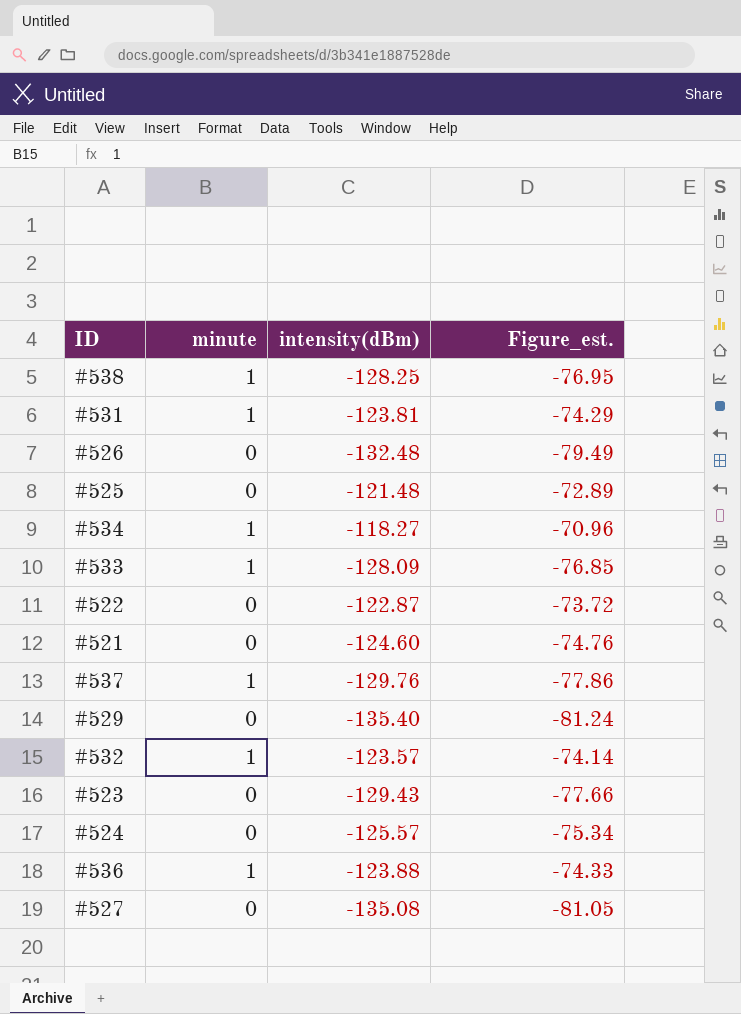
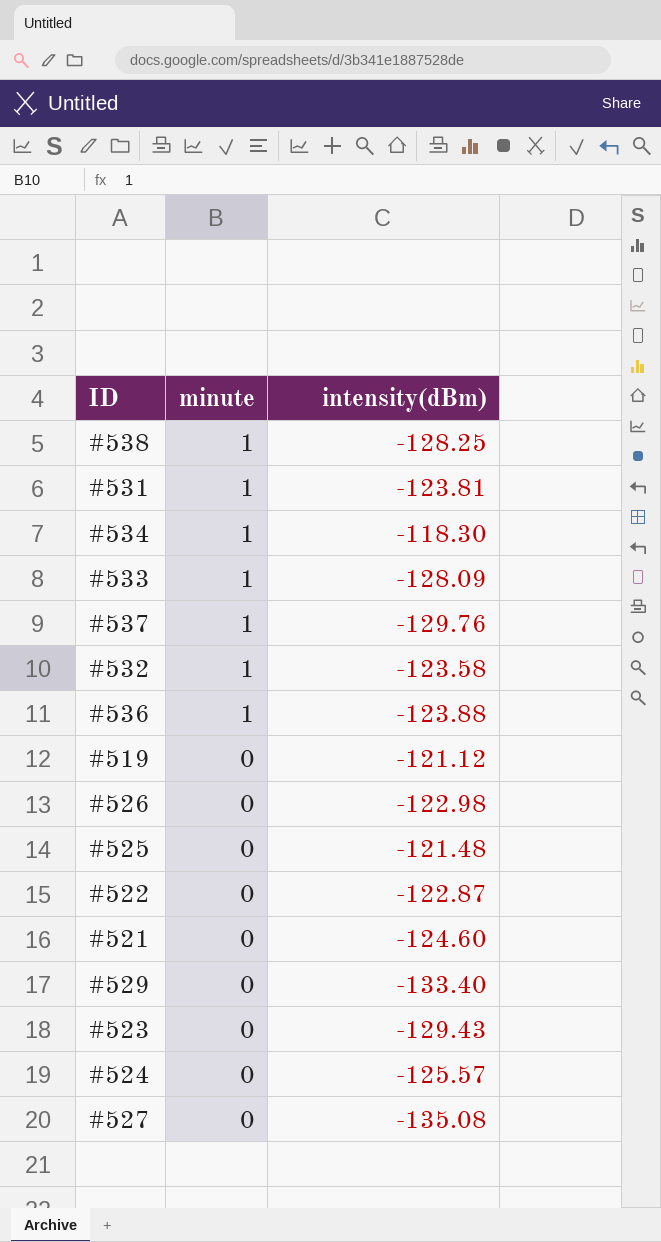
row order: none -> minute descending
column Figure_est. | formula: [intensity(dBm)] * 0.6 -> none
#534 | intensity(dBm): -118.27 -> -118.30
#532 | intensity(dBm): -123.57 -> -123.58
row #519: none -> 0 | -121.12
#526 | intensity(dBm): -132.48 -> -122.98
#529 | intensity(dBm): -135.40 -> -133.40

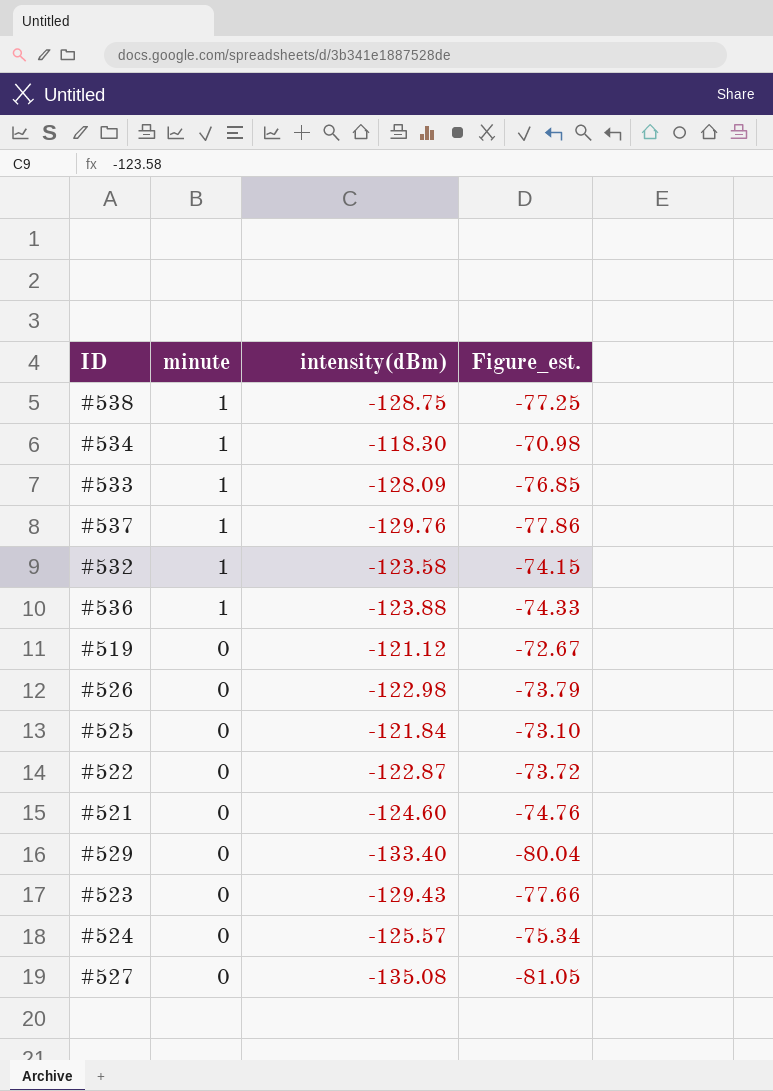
column Figure_est. | formula: none -> [intensity(dBm)] * 0.6
row #531: 1 | -123.81 -> none
#538 | intensity(dBm): -128.25 -> -128.75
#525 | intensity(dBm): -121.48 -> -121.84

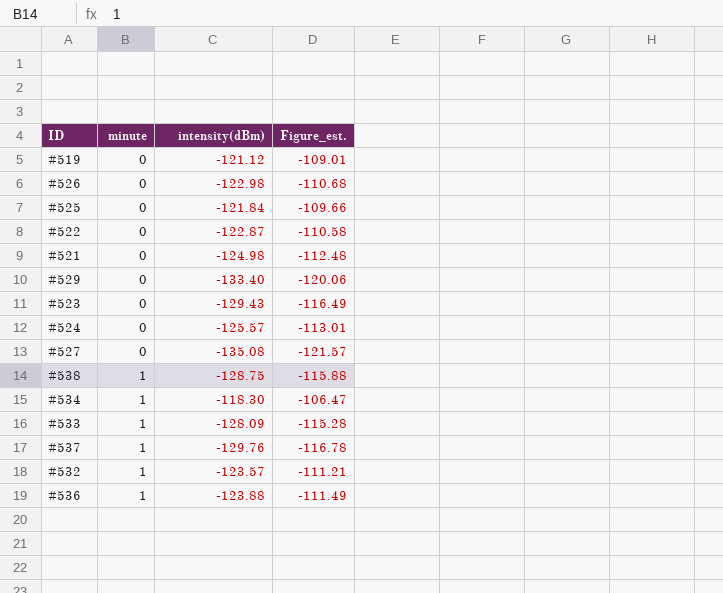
row order: minute descending -> minute ascending
column Figure_est. | formula: [intensity(dBm)] * 0.6 -> [intensity(dBm)] * 0.9
#521 | intensity(dBm): -124.60 -> -124.98
#532 | intensity(dBm): -123.58 -> -123.57

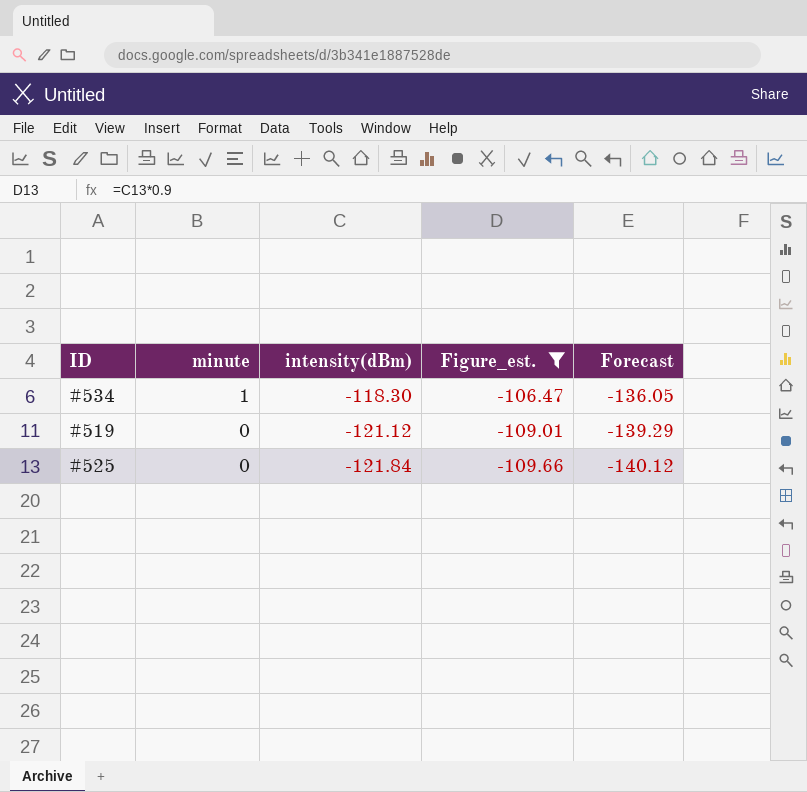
filter: none -> Figure_est. >= -109.66
row order: minute ascending -> minute descending
column Forecast | formula: none -> [intensity(dBm)] * 1.15

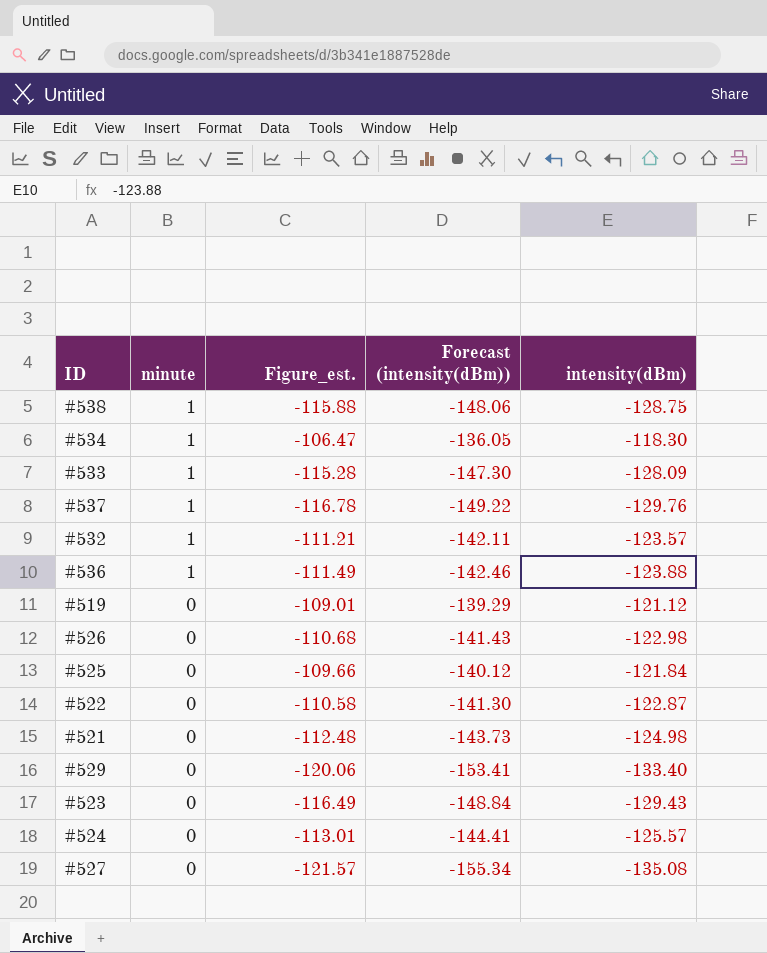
filter: Figure_est. >= -109.66 -> none
column name: Forecast -> Forecast (intensity(dBm))
column intensity(dBm) | position: 3 -> 5

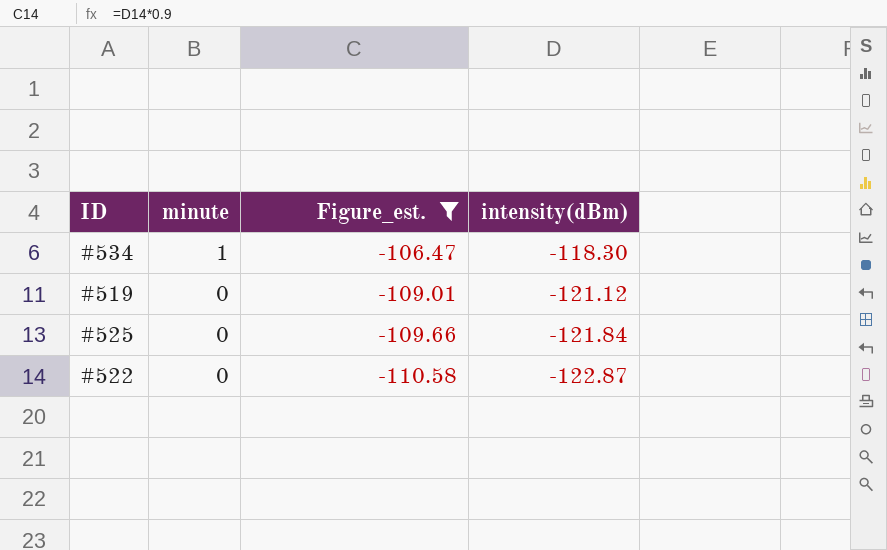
filter: none -> Figure_est. >= -110.58
column Forecast (intensity(dBm)) | formula: [intensity(dBm)] * 1.15 -> none

